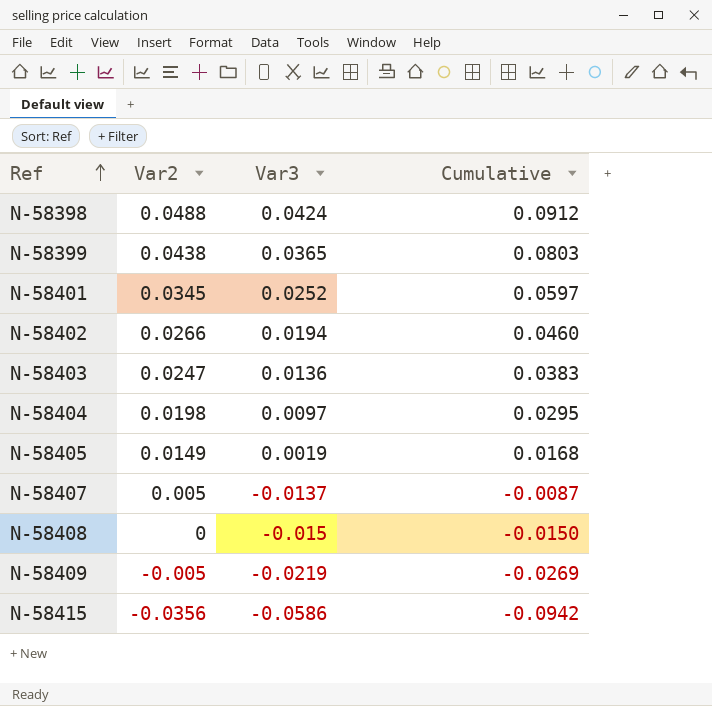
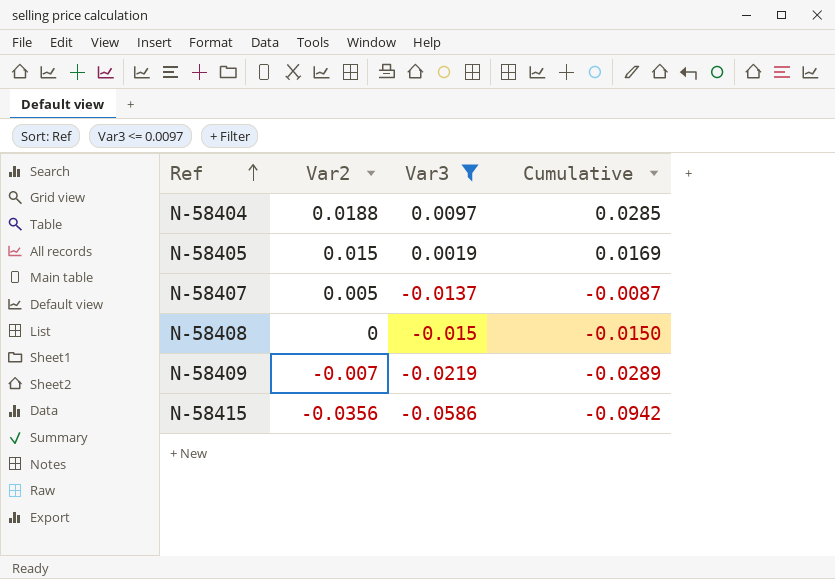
filter: none -> Var3 <= 0.0097
N-58404 | Var2: 0.0198 -> 0.0188
N-58404 | Cumulative: 0.0295 -> 0.0285
N-58405 | Var2: 0.0149 -> 0.015
N-58405 | Cumulative: 0.0168 -> 0.0169
N-58409 | Var2: -0.005 -> -0.007
N-58409 | Cumulative: -0.0269 -> -0.0289

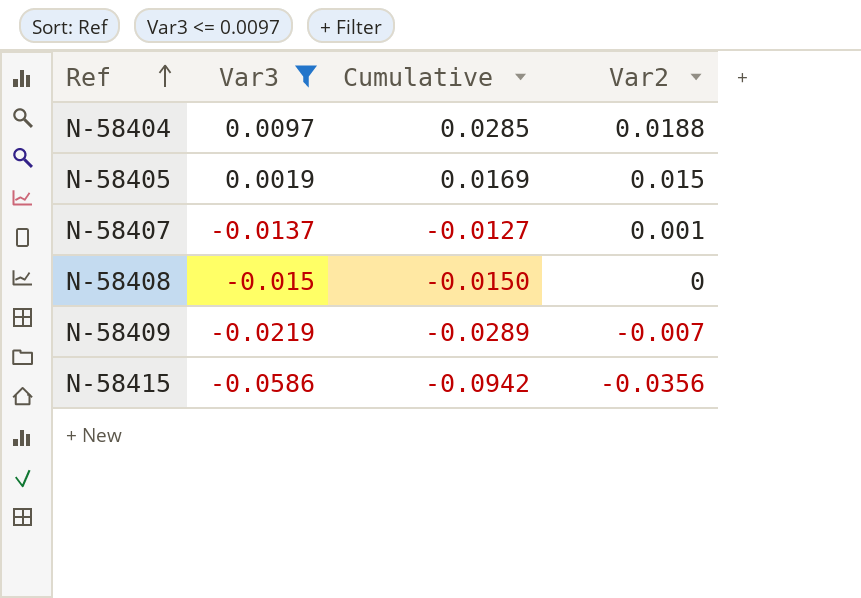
column Var2 | position: 2 -> 4
N-58407 | Cumulative: -0.0087 -> -0.0127
N-58407 | Var2: 0.005 -> 0.001

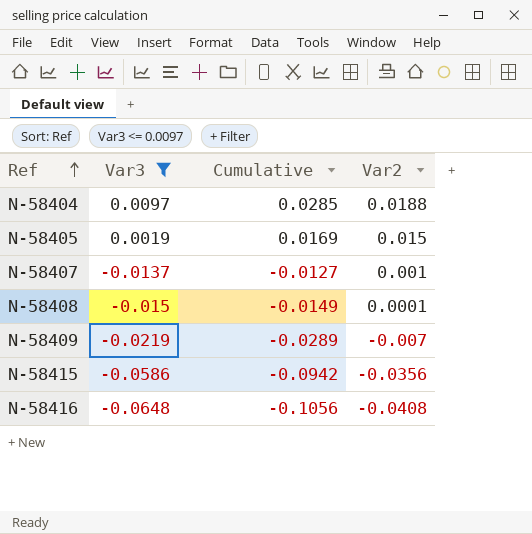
N-58408 | Cumulative: -0.0150 -> -0.0149
N-58408 | Var2: 0 -> 0.0001
row N-58416: none -> -0.0648 | -0.1056 | -0.0408

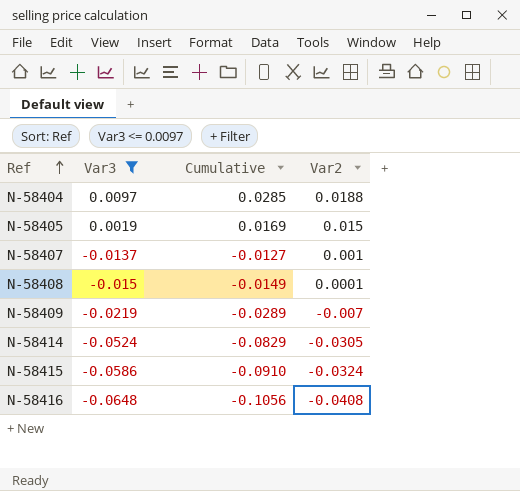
row N-58414: none -> -0.0524 | -0.0829 | -0.0305
N-58415 | Cumulative: -0.0942 -> -0.0910
N-58415 | Var2: -0.0356 -> -0.0324

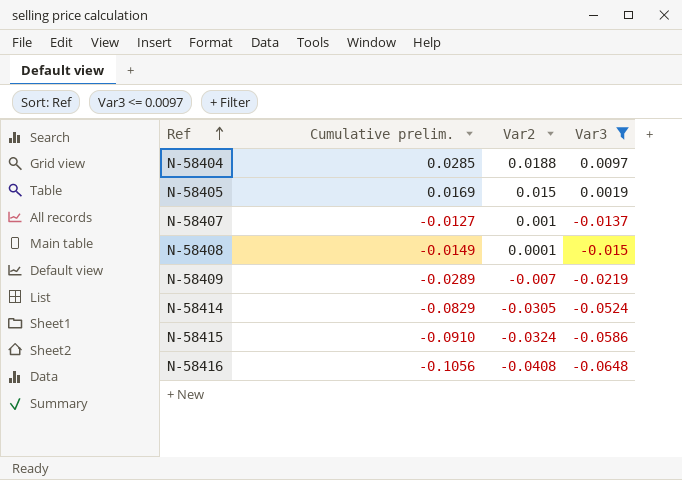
column name: Cumulative -> Cumulative prelim.
column Var3 | position: 2 -> 4

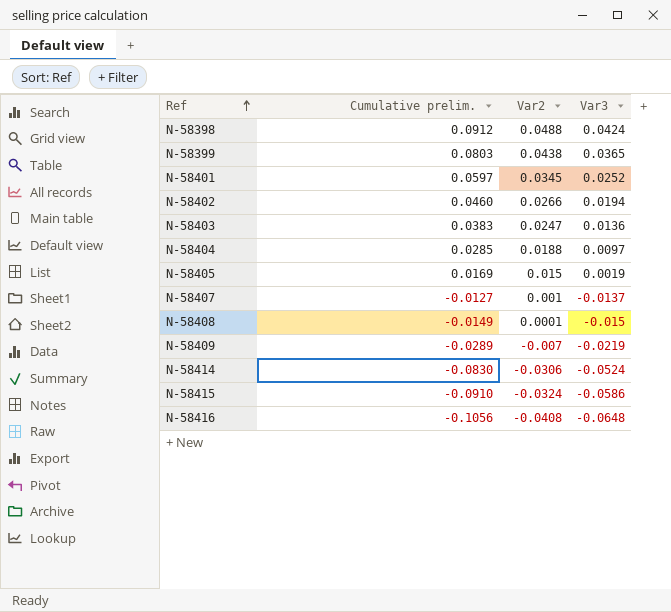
filter: Var3 <= 0.0097 -> none
N-58414 | Cumulative prelim.: -0.0829 -> -0.0830
N-58414 | Var2: -0.0305 -> -0.0306

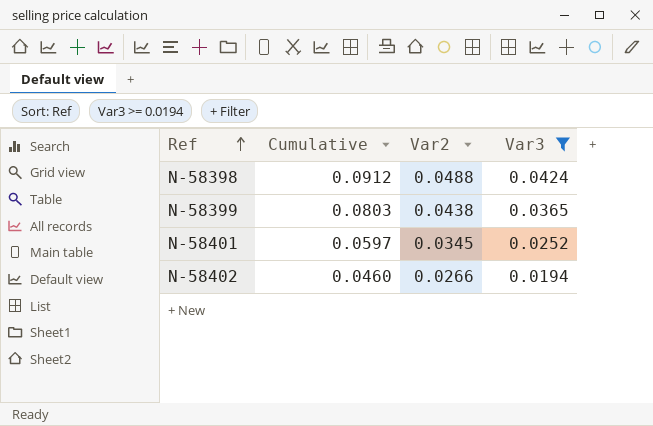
filter: none -> Var3 >= 0.0194
column name: Cumulative prelim. -> Cumulative

